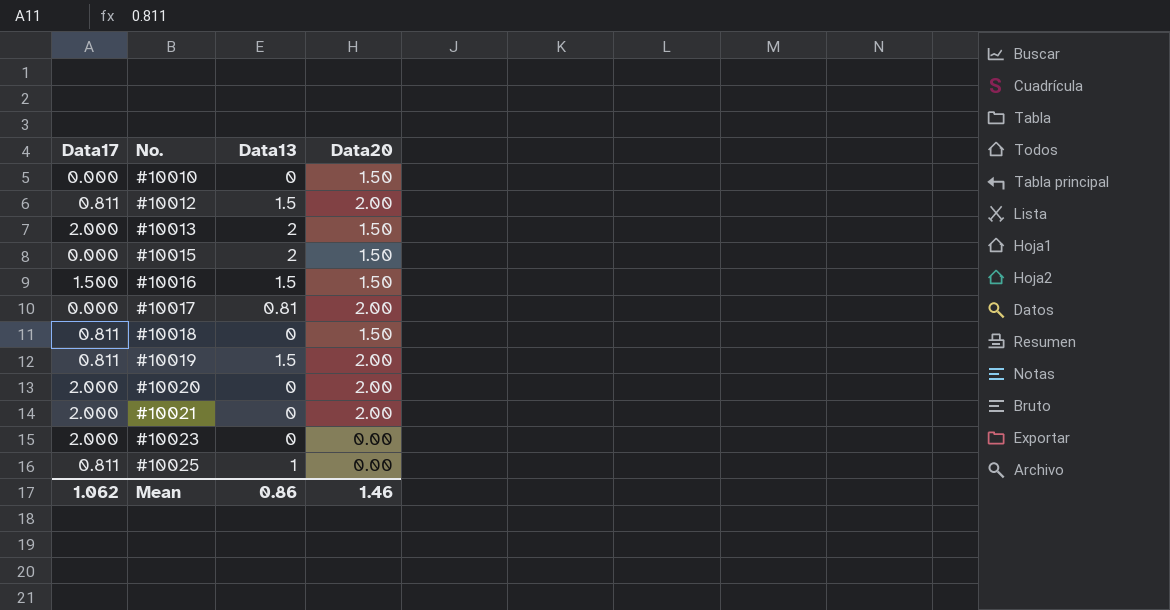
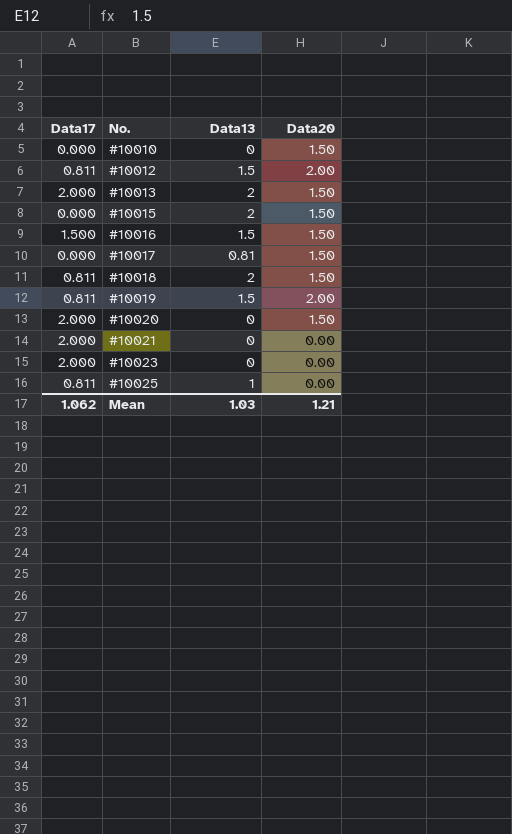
#10017 | Data20: 2.00 -> 1.50
#10018 | Data13: 0 -> 2
#10020 | Data20: 2.00 -> 1.50
#10021 | Data20: 2.00 -> 0.00
Mean | Data13: 0.86 -> 1.03
Mean | Data20: 1.46 -> 1.21

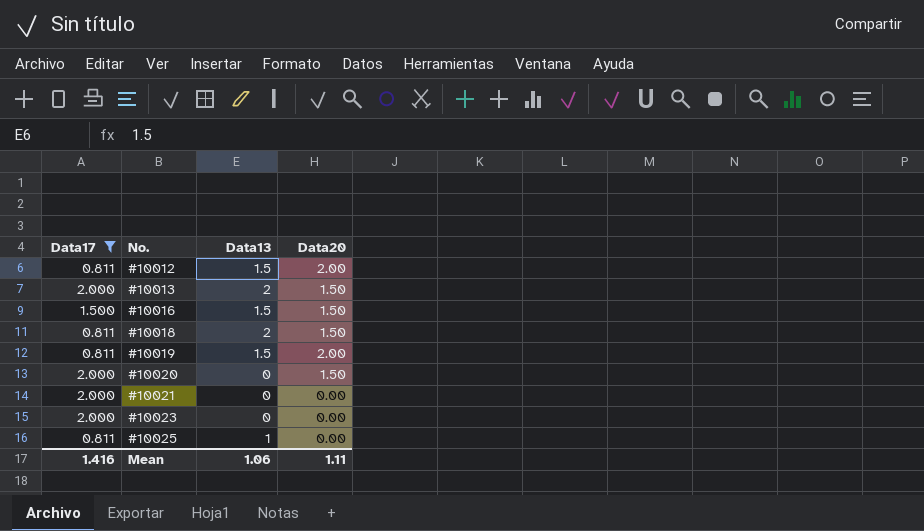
filter: none -> Data17 != 0.000
Mean | Data17: 1.062 -> 1.416
Mean | Data13: 1.03 -> 1.06
Mean | Data20: 1.21 -> 1.11

